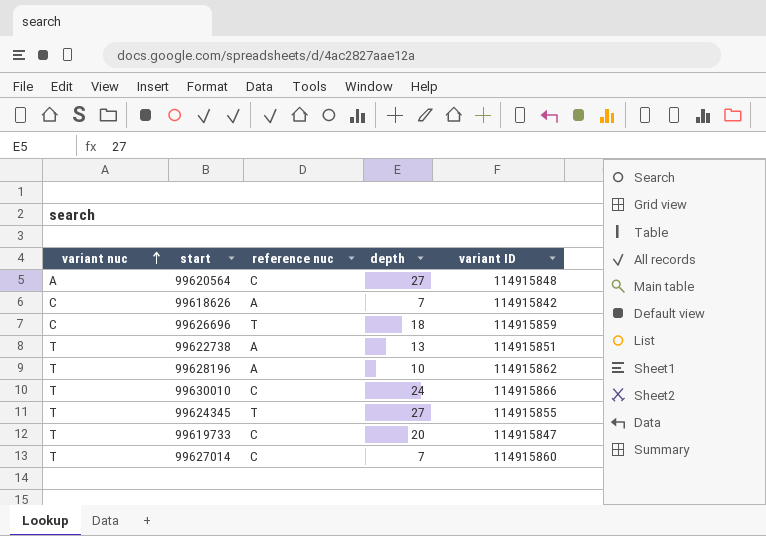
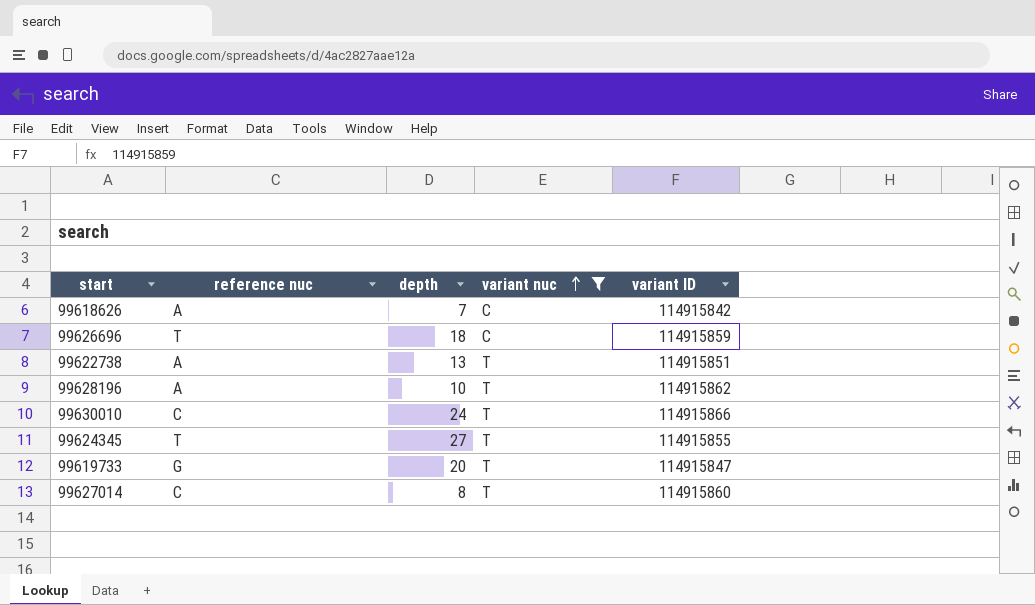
filter: none -> variant nuc != A
column variant nuc | position: 1 -> 4
99619733 | reference nuc: C -> G
99627014 | depth: 7 -> 8

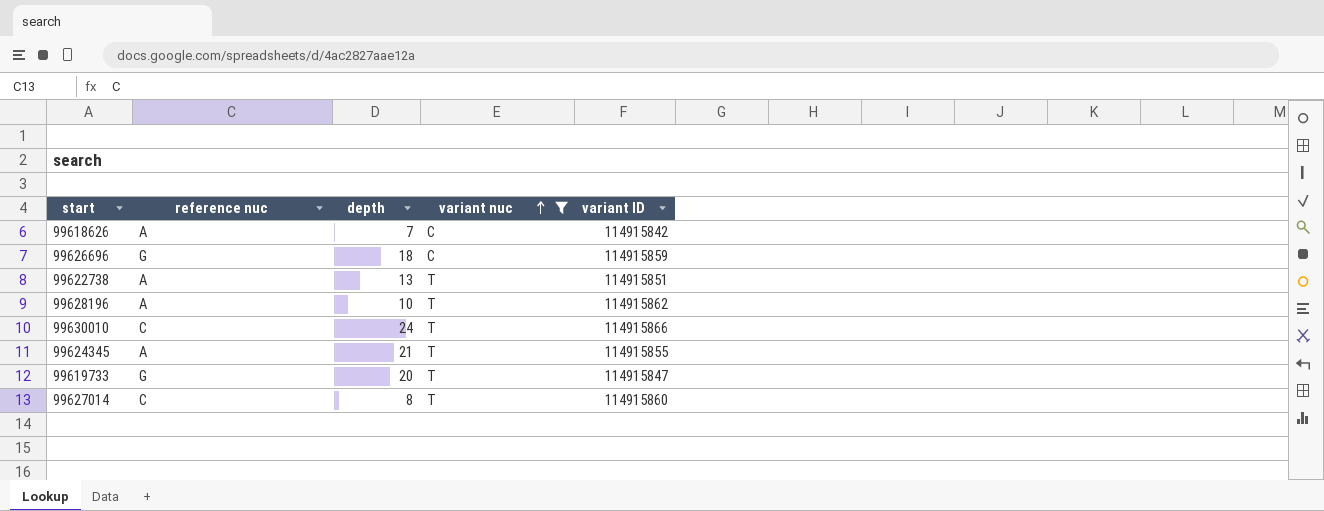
99626696 | reference nuc: T -> G
99624345 | reference nuc: T -> A
99624345 | depth: 27 -> 21

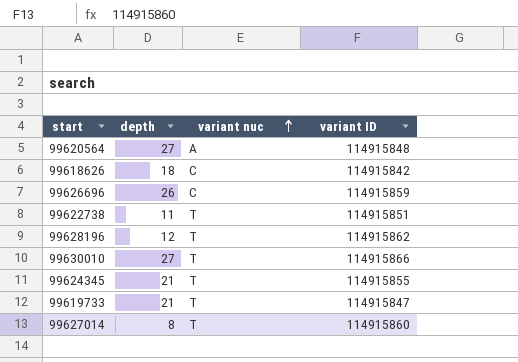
filter: variant nuc != A -> none
column reference nuc | position: 2 -> none
99618626 | depth: 7 -> 18
99626696 | depth: 18 -> 26
99622738 | depth: 13 -> 11
99628196 | depth: 10 -> 12
99630010 | depth: 24 -> 27
99619733 | depth: 20 -> 21

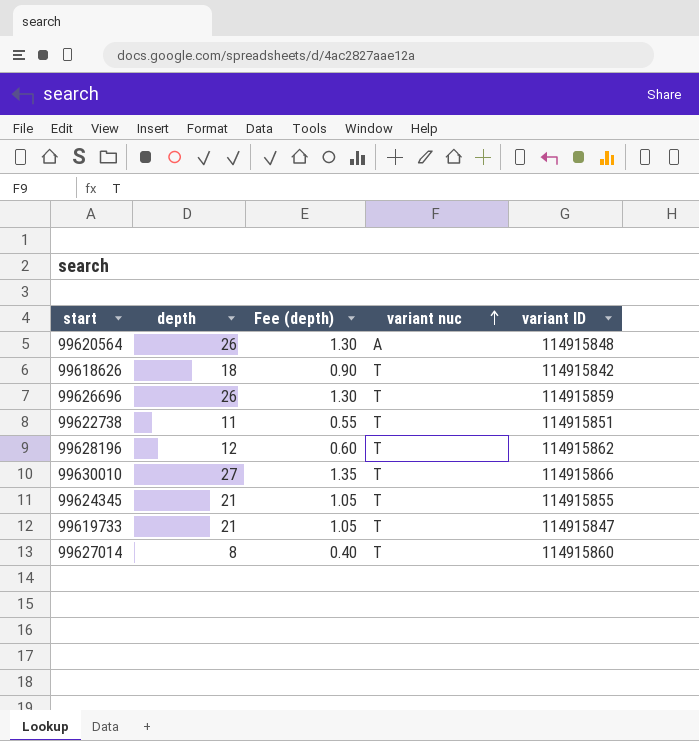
column Fee (depth) | formula: none -> [depth] * 0.05
99620564 | depth: 27 -> 26
99618626 | variant nuc: C -> T
99626696 | variant nuc: C -> T

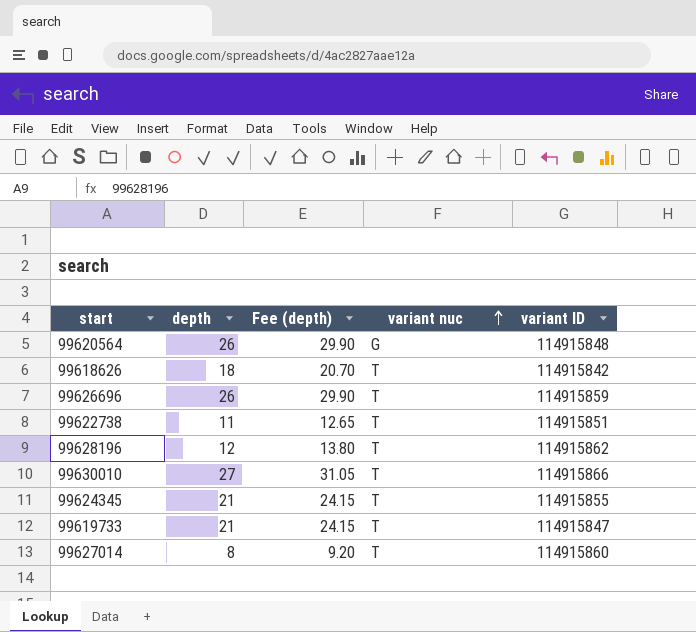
column Fee (depth) | formula: [depth] * 0.05 -> [depth] * 1.15
99620564 | variant nuc: A -> G

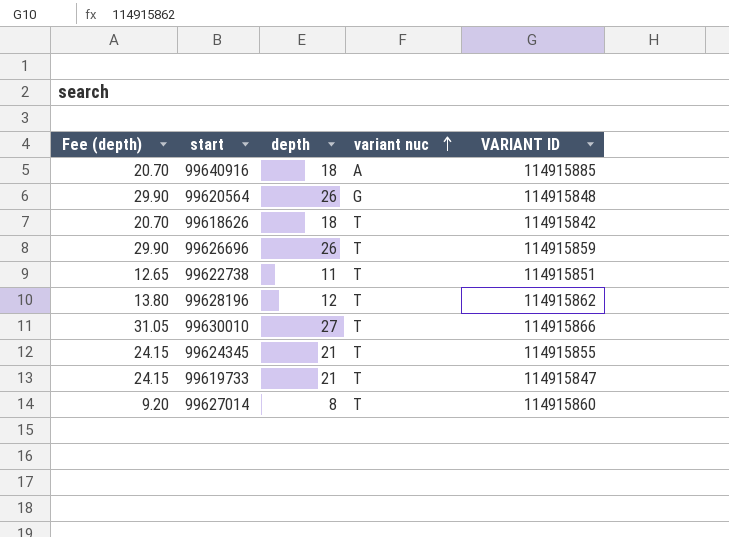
column Fee (depth) | position: 3 -> 1
column name: variant ID -> VARIANT ID
row 99640916: none -> 20.70 | 18 | A | 114915885

